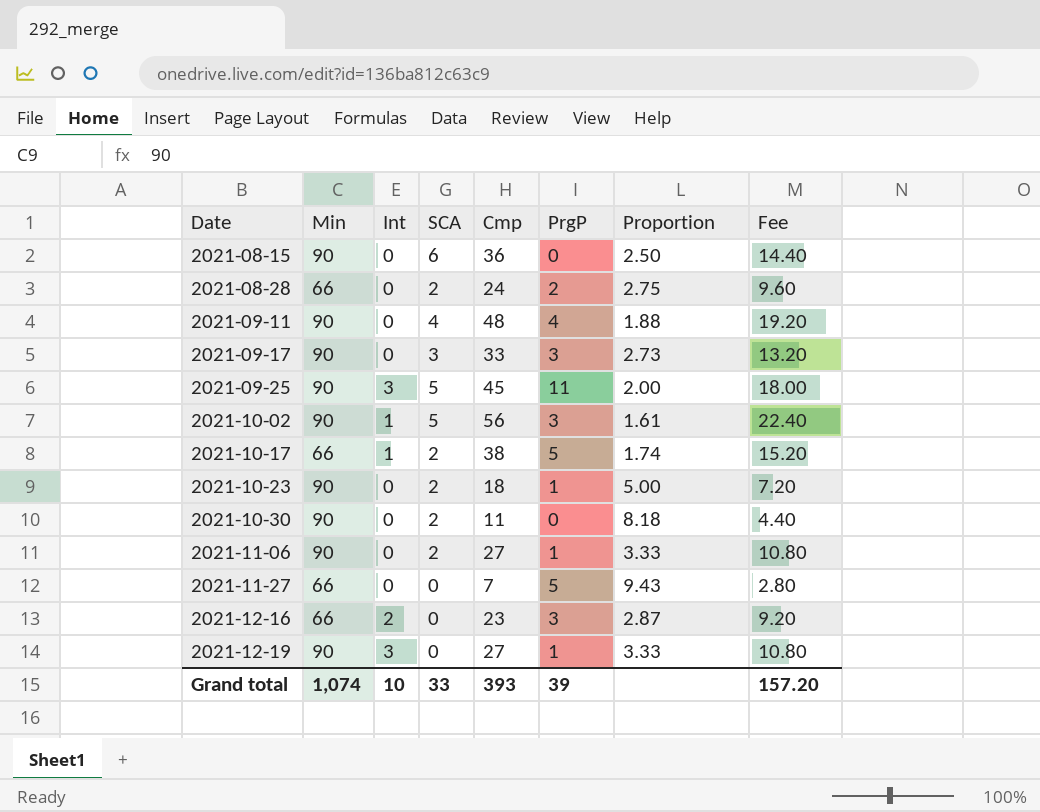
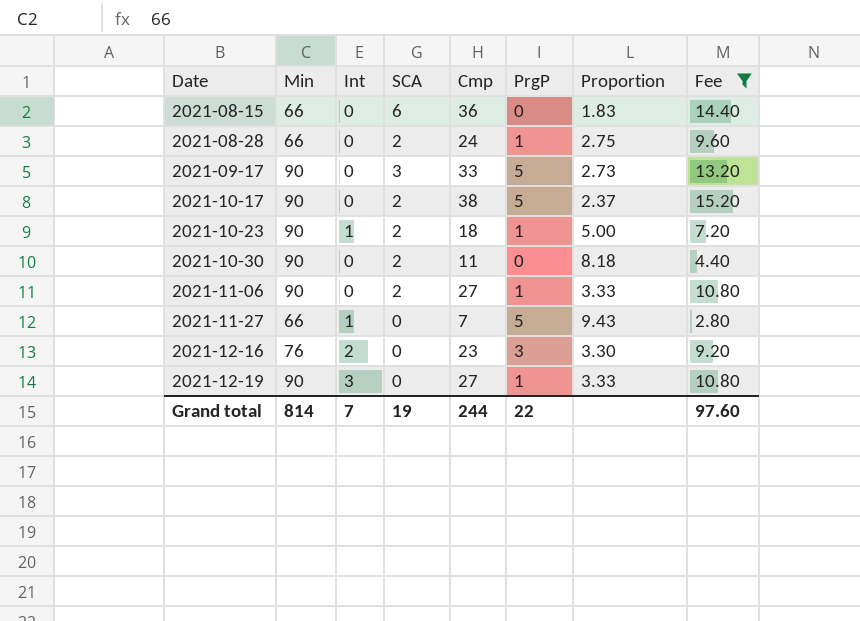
filter: none -> Fee <= 15.20
2021-08-15 | Min: 90 -> 66
2021-08-15 | Proportion: 2.50 -> 1.83
2021-08-28 | PrgP: 2 -> 1
2021-09-17 | PrgP: 3 -> 5
2021-10-17 | Min: 66 -> 90
2021-10-17 | Int: 1 -> 0
2021-10-17 | Proportion: 1.74 -> 2.37
2021-10-23 | Int: 0 -> 1
2021-11-27 | Int: 0 -> 1
2021-12-16 | Min: 66 -> 76
2021-12-16 | Proportion: 2.87 -> 3.30
Grand total | Min: 1,074 -> 814
Grand total | Int: 10 -> 7
Grand total | SCA: 33 -> 19
Grand total | Cmp: 393 -> 244
Grand total | PrgP: 39 -> 22
Grand total | Fee: 157.20 -> 97.60

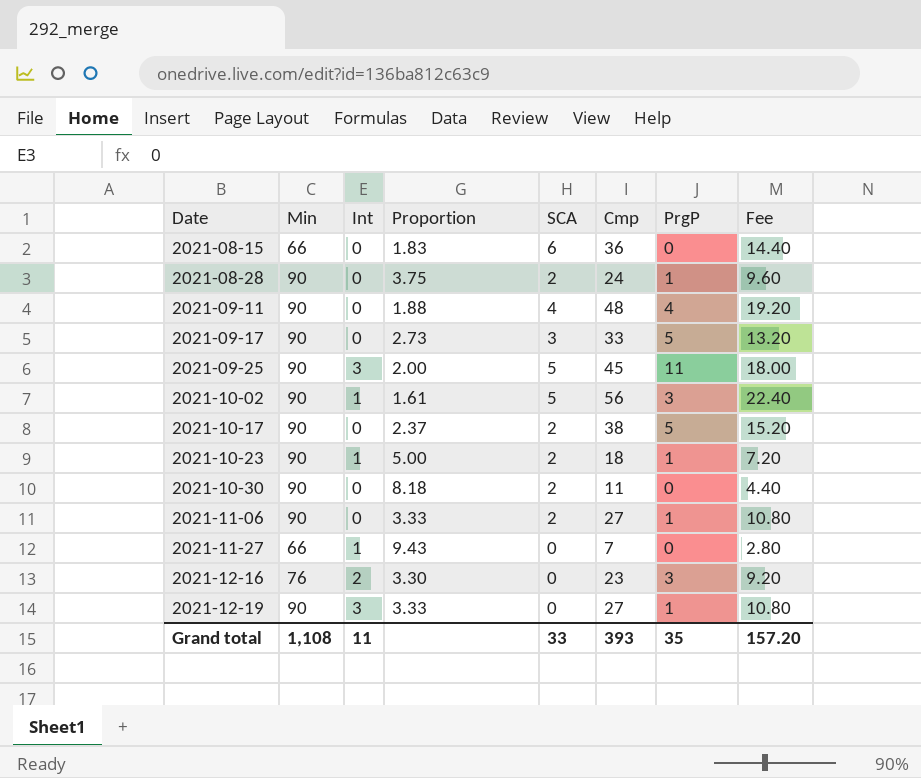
filter: Fee <= 15.20 -> none
column Proportion | position: 7 -> 4
2021-08-28 | Min: 66 -> 90
2021-08-28 | Proportion: 2.75 -> 3.75
2021-11-27 | PrgP: 5 -> 0
Grand total | Min: 814 -> 1,108
Grand total | Int: 7 -> 11
Grand total | SCA: 19 -> 33
Grand total | Cmp: 244 -> 393
Grand total | PrgP: 22 -> 35
Grand total | Fee: 97.60 -> 157.20

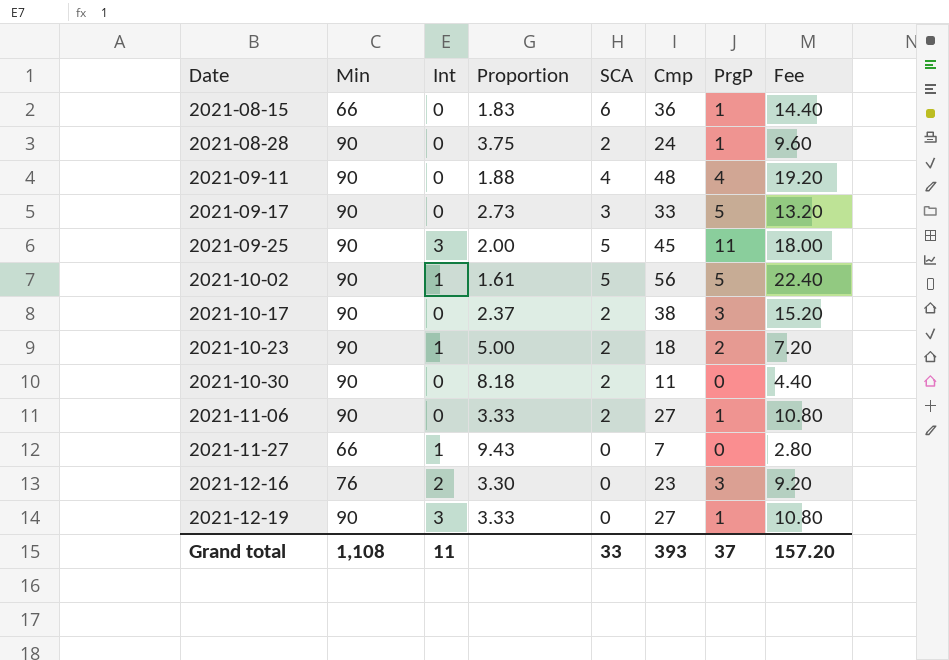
2021-08-15 | PrgP: 0 -> 1
2021-10-02 | PrgP: 3 -> 5
2021-10-17 | PrgP: 5 -> 3
2021-10-23 | PrgP: 1 -> 2
Grand total | PrgP: 35 -> 37

